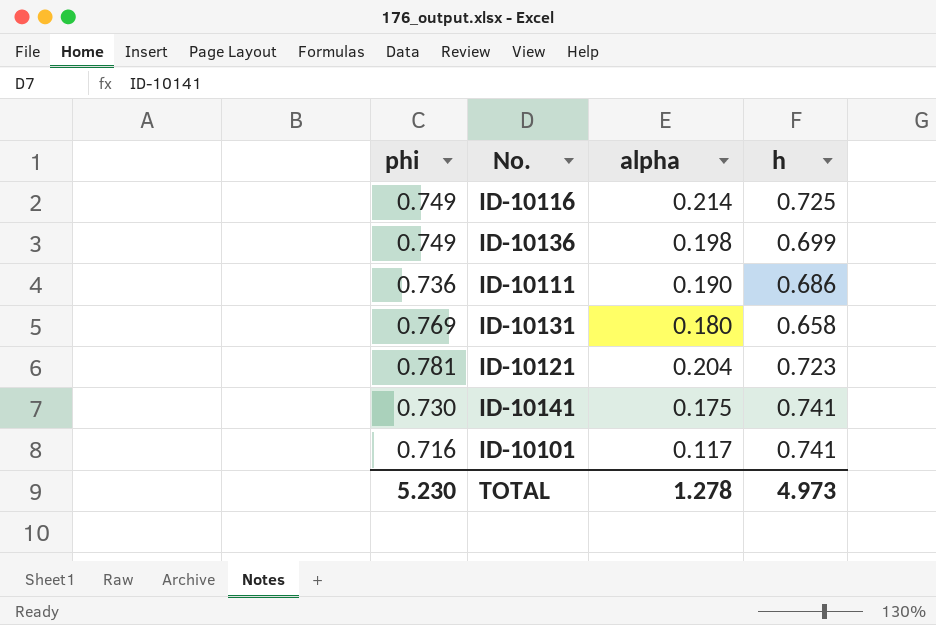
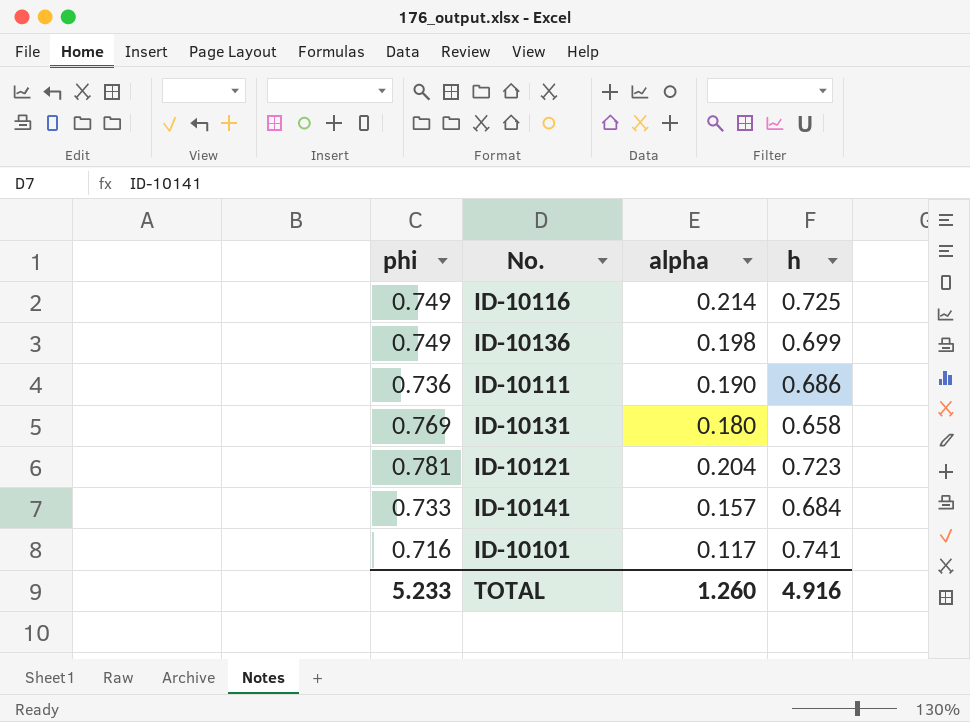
ID-10141 | phi: 0.730 -> 0.733
ID-10141 | alpha: 0.175 -> 0.157
ID-10141 | h: 0.741 -> 0.684
TOTAL | phi: 5.230 -> 5.233
TOTAL | alpha: 1.278 -> 1.260
TOTAL | h: 4.973 -> 4.916

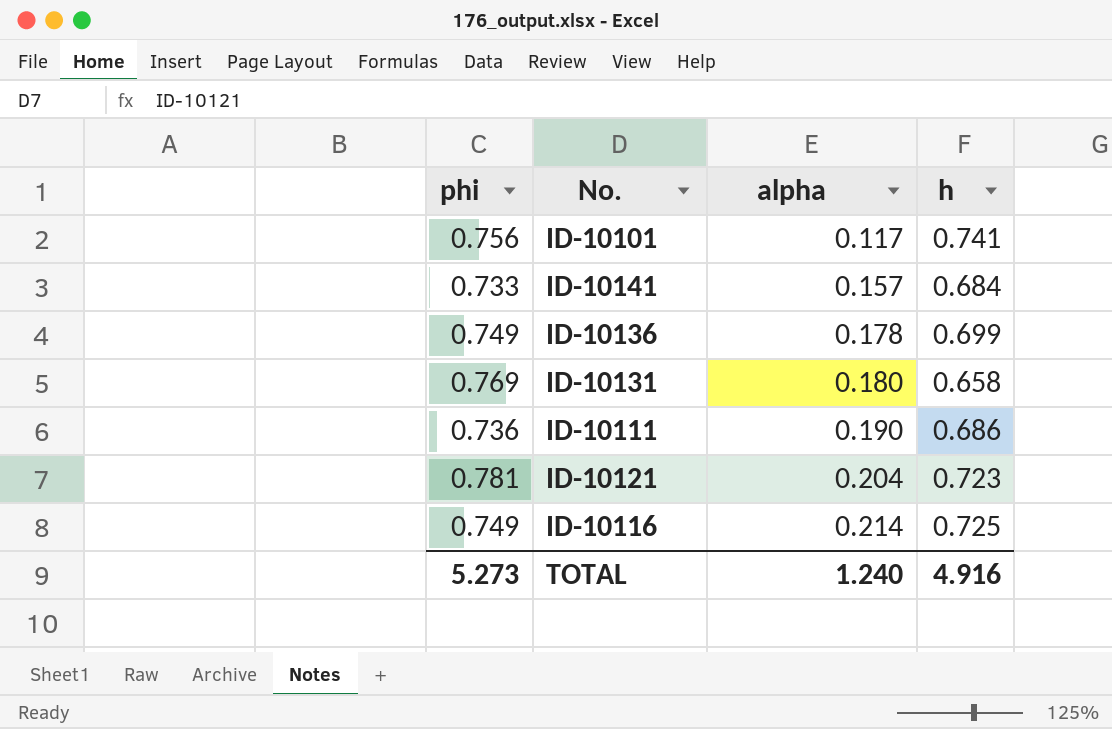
row order: none -> alpha ascending
ID-10101 | phi: 0.716 -> 0.756
ID-10136 | alpha: 0.198 -> 0.178
TOTAL | phi: 5.233 -> 5.273
TOTAL | alpha: 1.260 -> 1.240

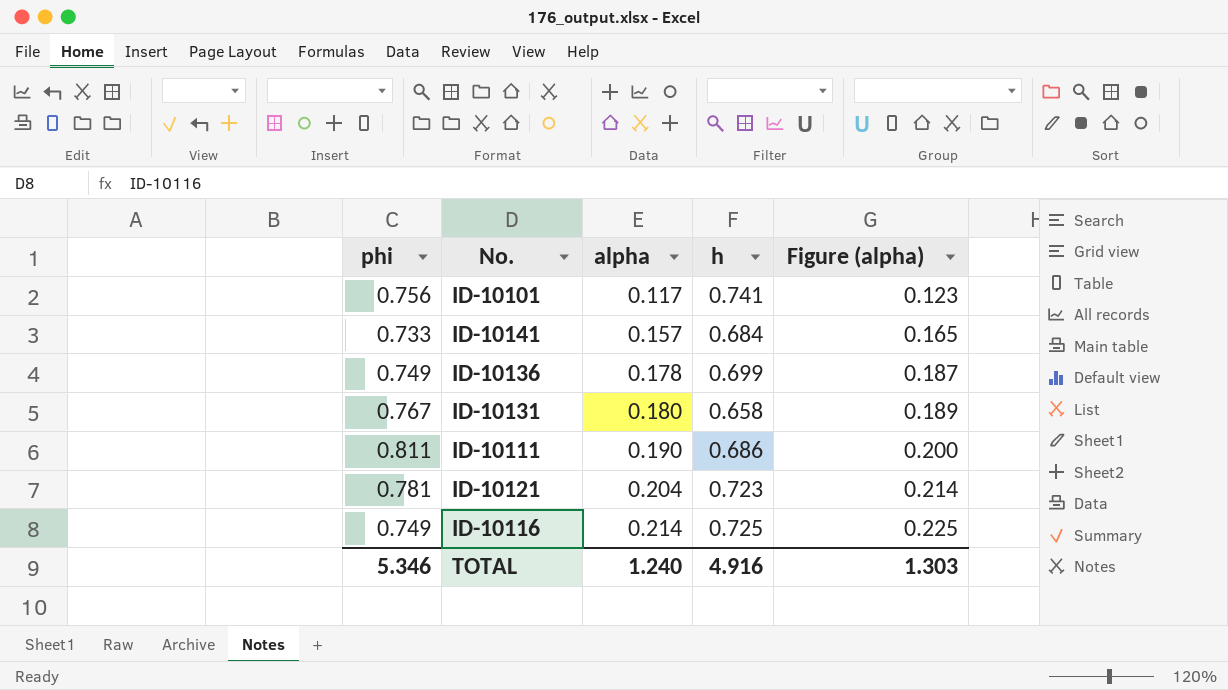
column Figure (alpha) | formula: none -> [alpha] * 1.05
ID-10131 | phi: 0.769 -> 0.767
ID-10111 | phi: 0.736 -> 0.811
TOTAL | phi: 5.273 -> 5.346

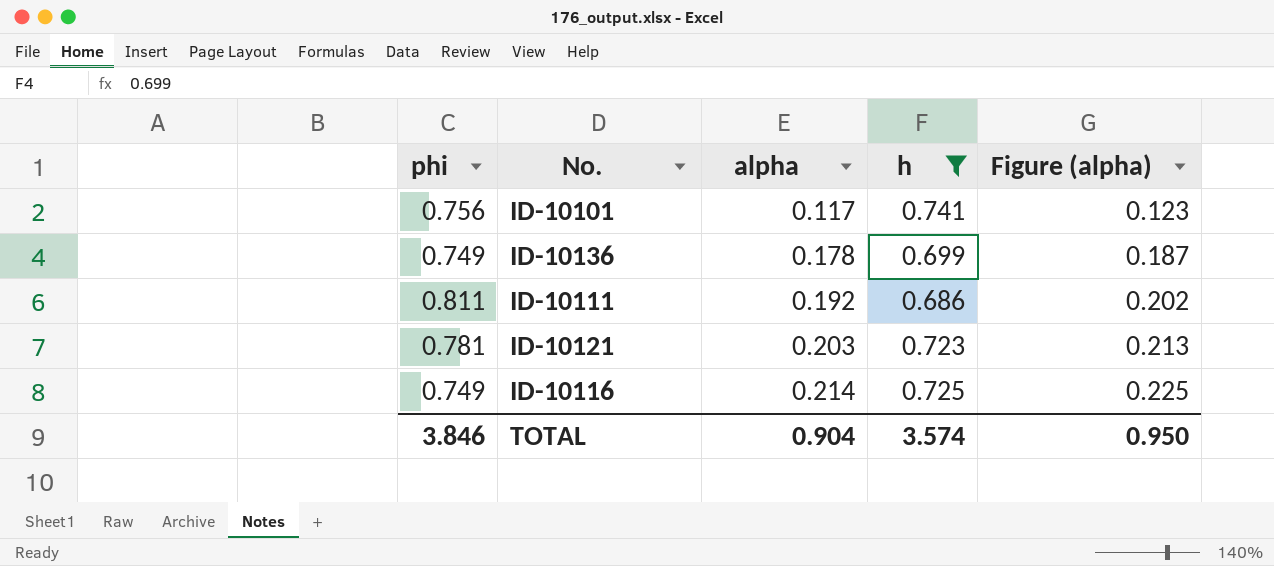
filter: none -> h >= 0.686
ID-10111 | alpha: 0.190 -> 0.192
ID-10111 | Figure (alpha): 0.200 -> 0.202
ID-10121 | alpha: 0.204 -> 0.203
ID-10121 | Figure (alpha): 0.214 -> 0.213
TOTAL | phi: 5.346 -> 3.846
TOTAL | alpha: 1.240 -> 0.904
TOTAL | h: 4.916 -> 3.574
TOTAL | Figure (alpha): 1.303 -> 0.950

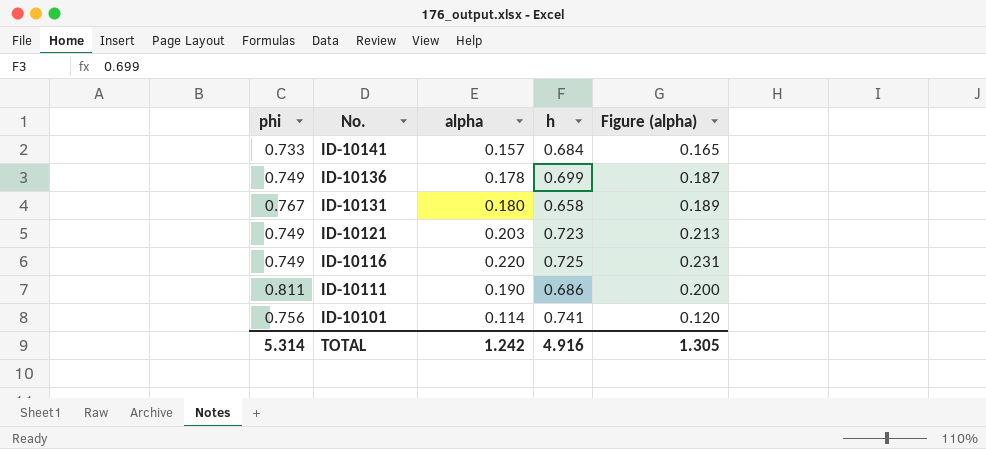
filter: h >= 0.686 -> none
row order: alpha ascending -> No. descending
ID-10121 | phi: 0.781 -> 0.749
ID-10116 | alpha: 0.214 -> 0.220
ID-10116 | Figure (alpha): 0.225 -> 0.231
ID-10111 | alpha: 0.192 -> 0.190
ID-10111 | Figure (alpha): 0.202 -> 0.200
ID-10101 | alpha: 0.117 -> 0.114
ID-10101 | Figure (alpha): 0.123 -> 0.120
TOTAL | phi: 3.846 -> 5.314
TOTAL | alpha: 0.904 -> 1.242
TOTAL | h: 3.574 -> 4.916
TOTAL | Figure (alpha): 0.950 -> 1.305

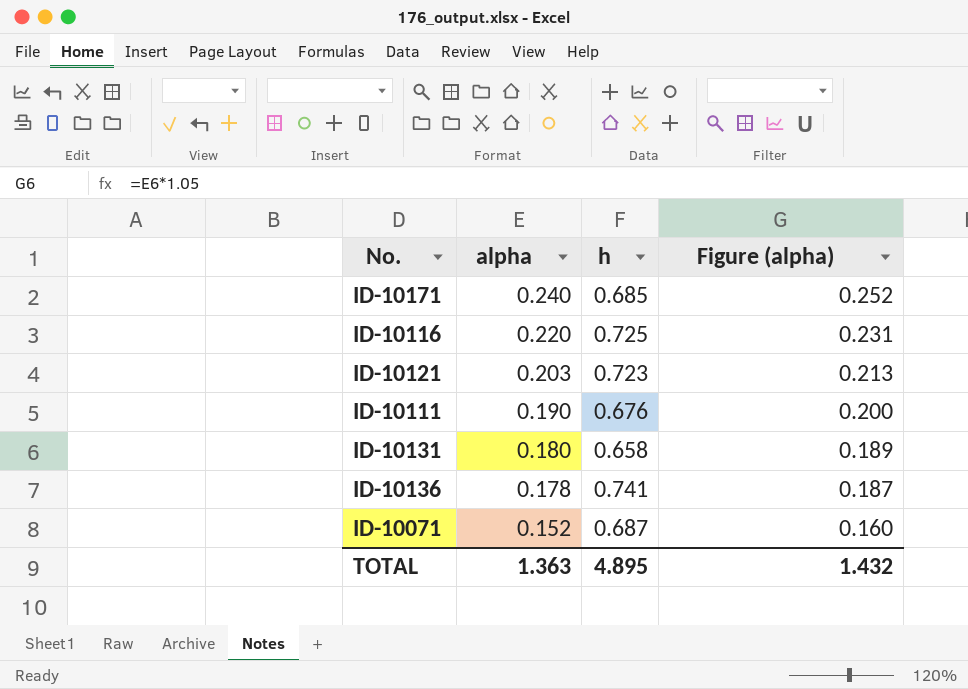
row order: No. descending -> alpha descending
column phi | position: 1 -> none
row ID-10141: 0.733 | 0.157 | 0.684 | 0.165 -> none
row ID-10101: 0.756 | 0.114 | 0.741 | 0.120 -> none
row ID-10171: none -> 0.240 | 0.685 | 0.252
ID-10111 | h: 0.686 -> 0.676
ID-10136 | h: 0.699 -> 0.741
row ID-10071: none -> 0.152 | 0.687 | 0.160
TOTAL | alpha: 1.242 -> 1.363
TOTAL | h: 4.916 -> 4.895
TOTAL | Figure (alpha): 1.305 -> 1.432

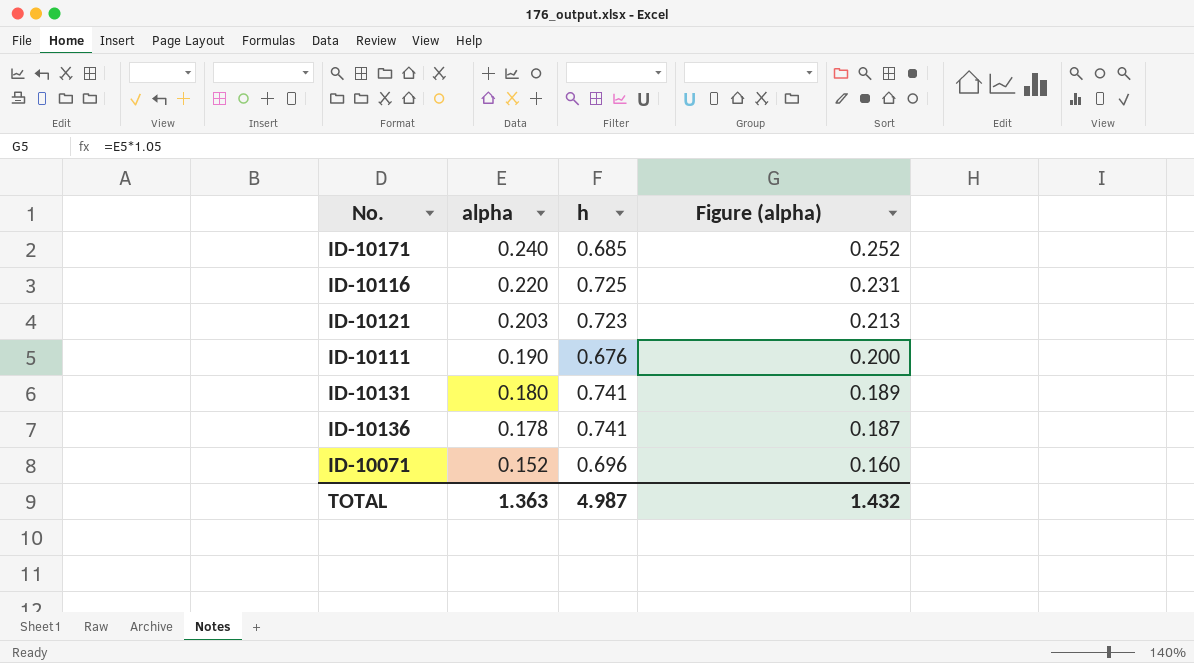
ID-10131 | h: 0.658 -> 0.741
ID-10071 | h: 0.687 -> 0.696
TOTAL | h: 4.895 -> 4.987

